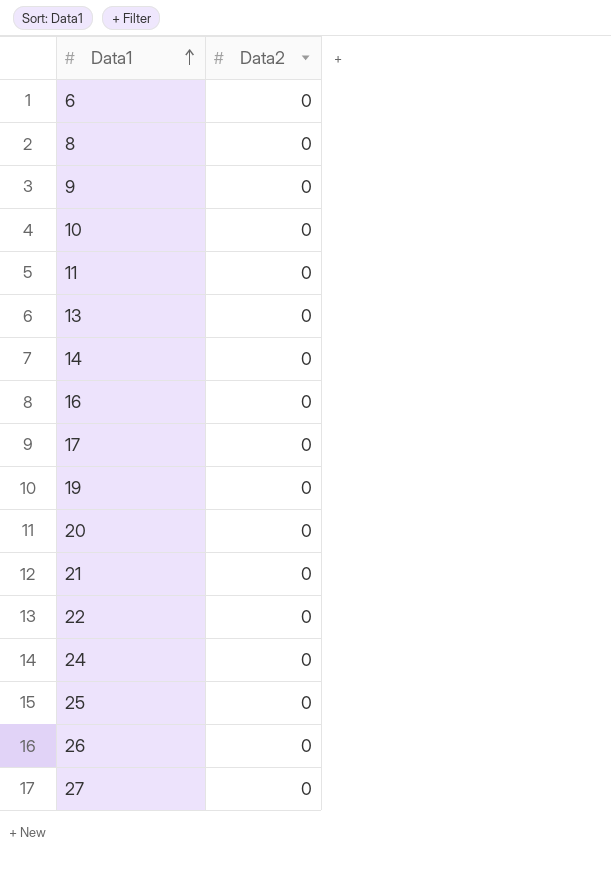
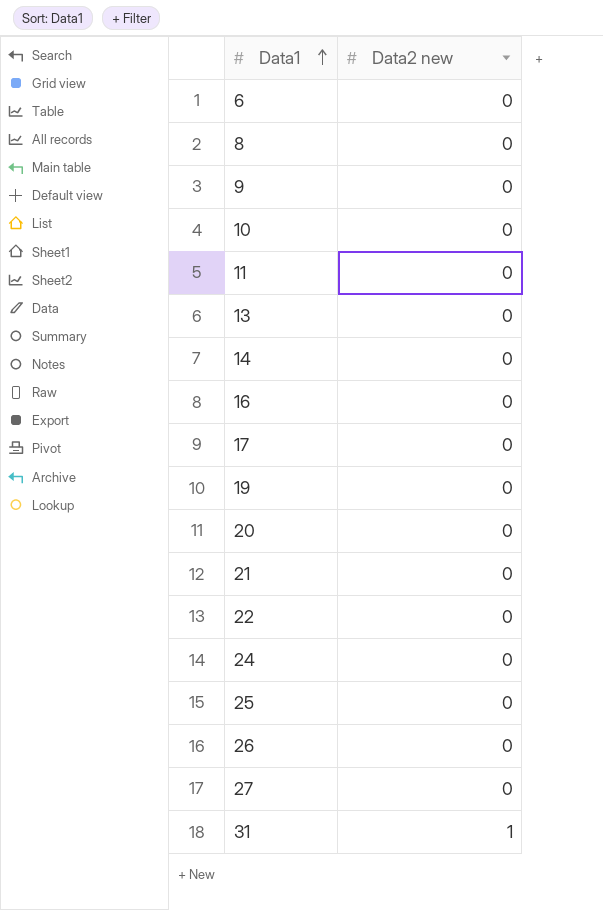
column name: Data2 -> Data2 new
row 31: none -> 1

